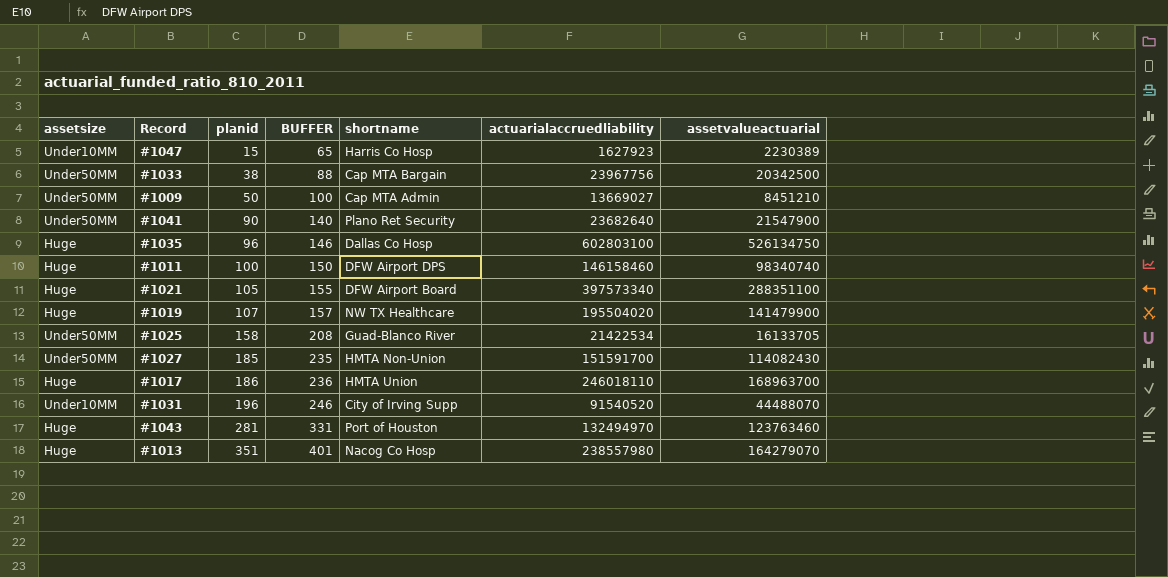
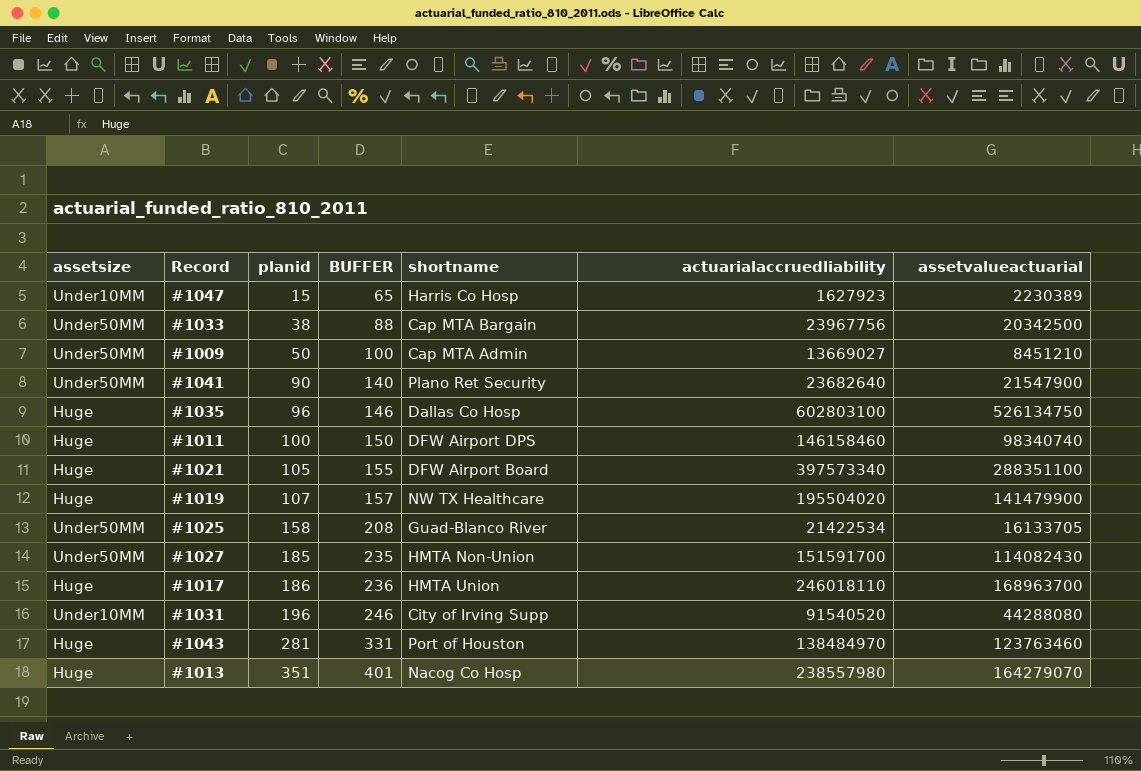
#1031 | assetvalueactuarial: 44488070 -> 44288080
#1043 | actuarialaccruedliability: 132494970 -> 138484970

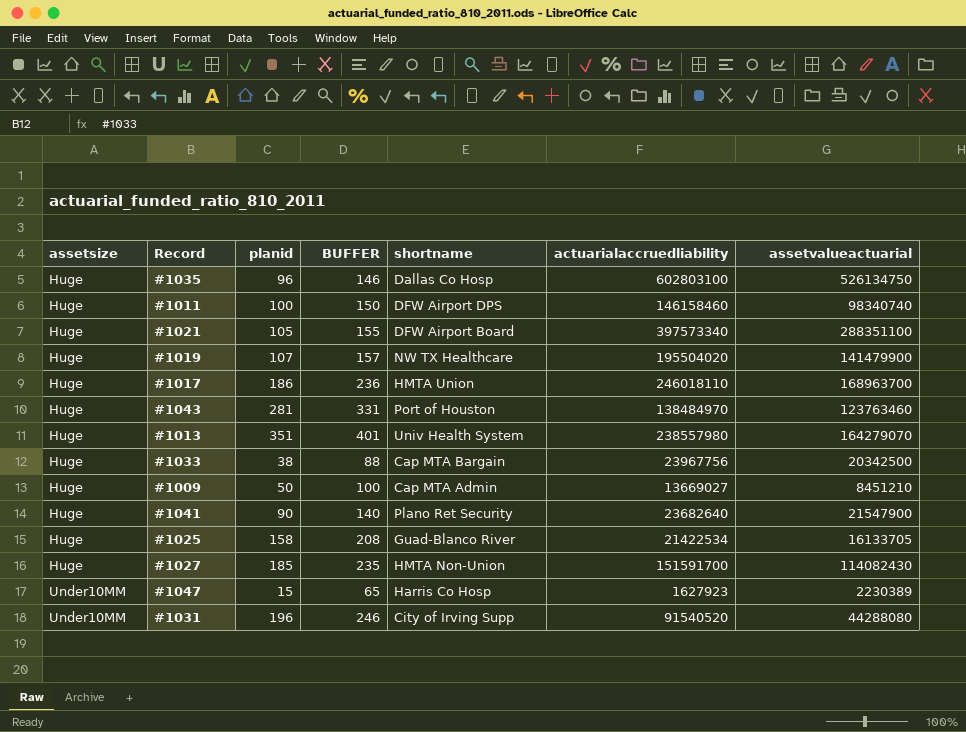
row order: planid ascending -> assetsize ascending
#1013 | shortname: Nacog Co Hosp -> Univ Health System
#1033 | assetsize: Under50MM -> Huge
#1009 | assetsize: Under50MM -> Huge
#1041 | assetsize: Under50MM -> Huge
#1025 | assetsize: Under50MM -> Huge
#1027 | assetsize: Under50MM -> Huge

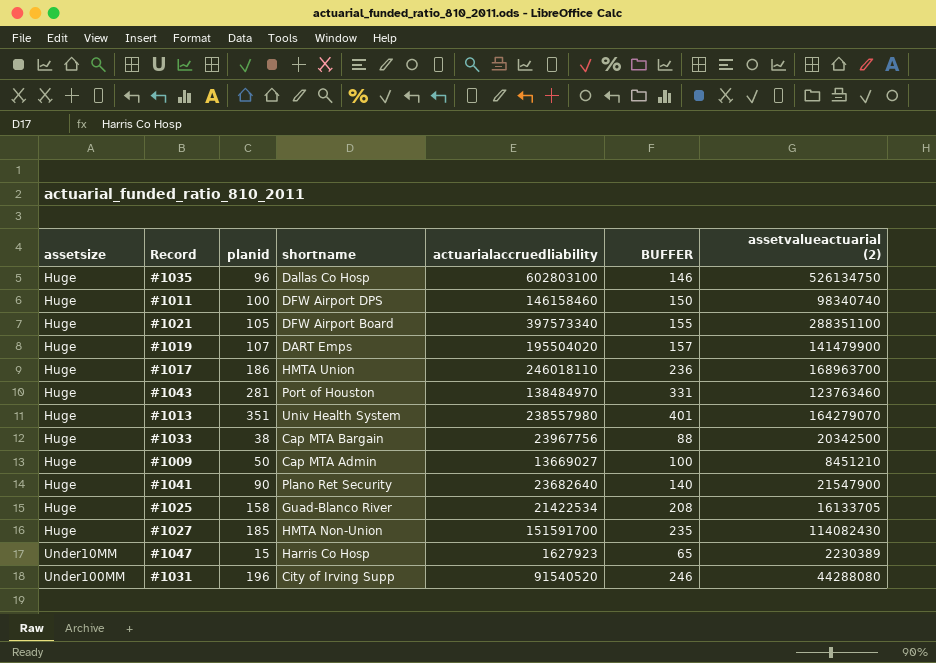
column BUFFER | position: 4 -> 6
column name: assetvalueactuarial -> assetvalueactuarial (2)
#1019 | shortname: NW TX Healthcare -> DART Emps
#1031 | assetsize: Under10MM -> Under100MM

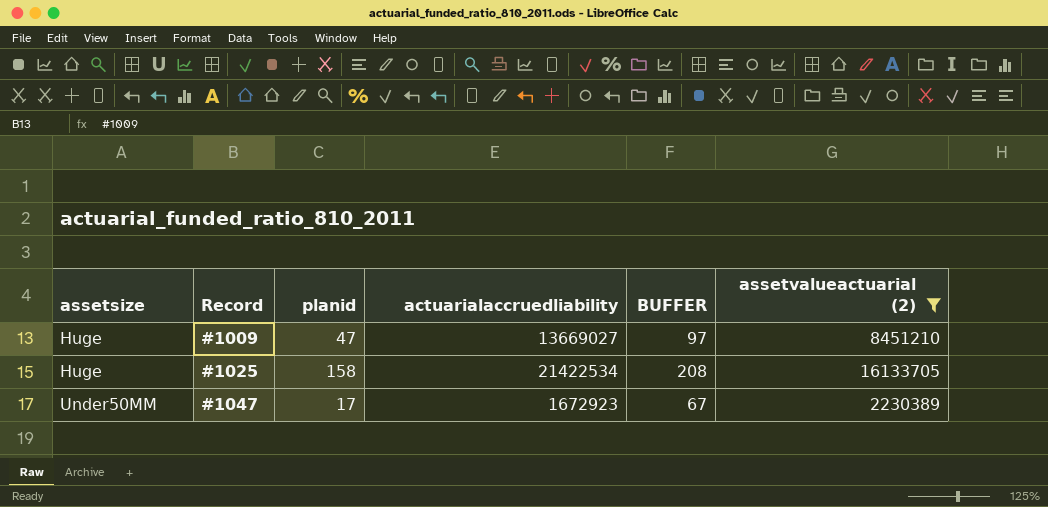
filter: none -> assetvalueactuarial (2) <= 16133705
column shortname | position: 4 -> none
#1009 | planid: 50 -> 47
#1009 | BUFFER: 100 -> 97
#1047 | assetsize: Under10MM -> Under50MM
#1047 | planid: 15 -> 17
#1047 | actuarialaccruedliability: 1627923 -> 1672923
#1047 | BUFFER: 65 -> 67

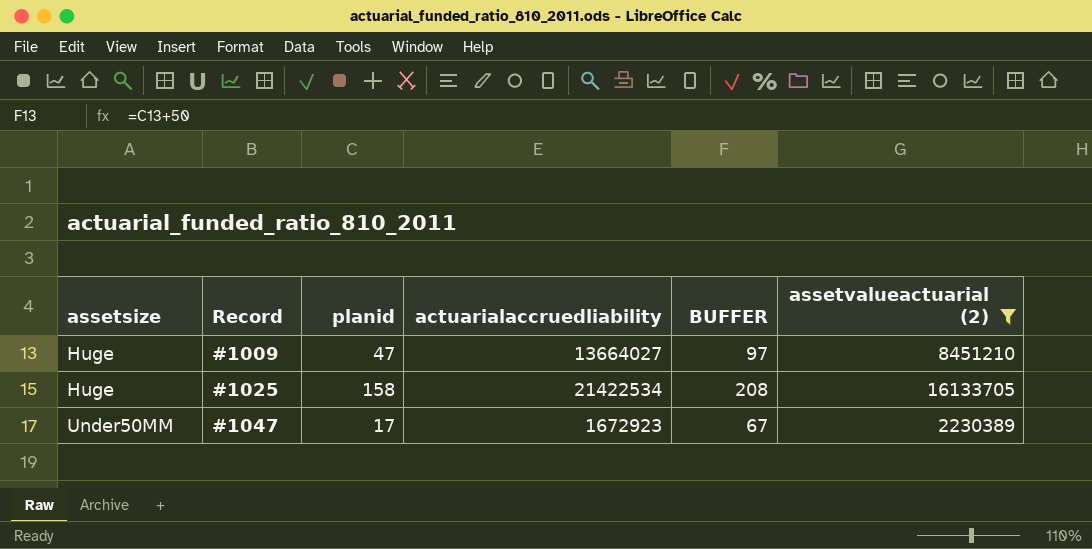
#1009 | actuarialaccruedliability: 13669027 -> 13664027

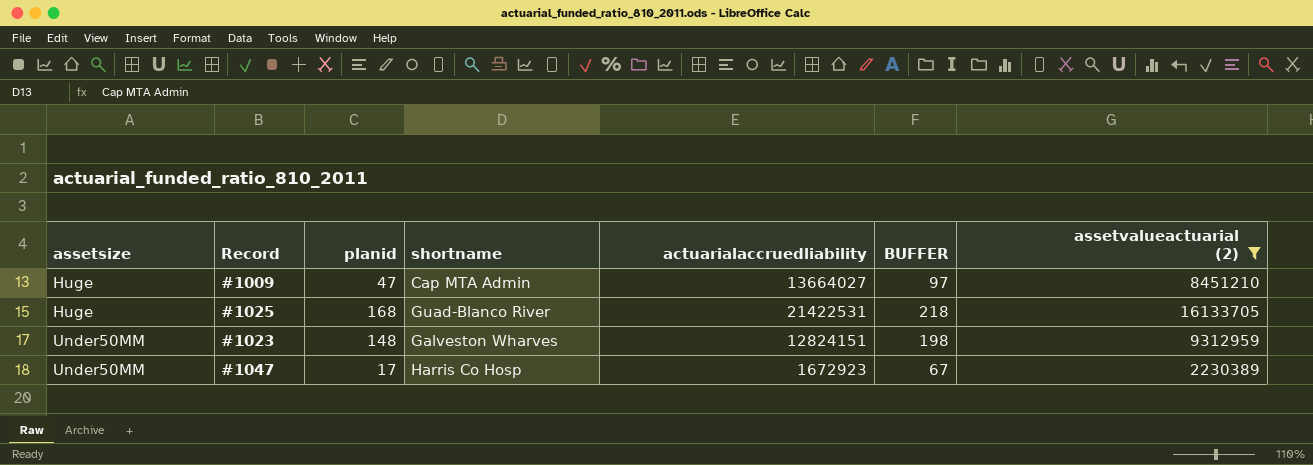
column shortname | position: none -> 4
#1025 | planid: 158 -> 168
#1025 | actuarialaccruedliability: 21422534 -> 21422531
#1025 | BUFFER: 208 -> 218
row #1023: none -> Under50MM | 148 | Galveston Wharves | 12824151 | 198 | 9312959

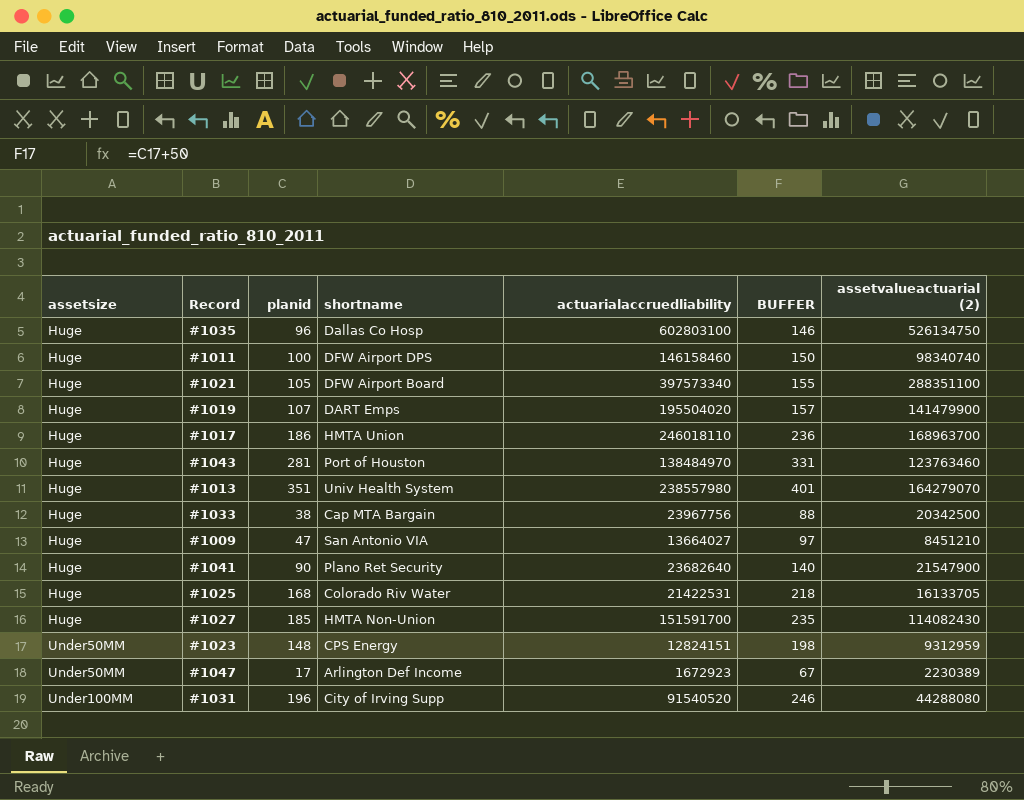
filter: assetvalueactuarial (2) <= 16133705 -> none
#1009 | shortname: Cap MTA Admin -> San Antonio VIA
#1025 | shortname: Guad-Blanco River -> Colorado Riv Water
#1023 | shortname: Galveston Wharves -> CPS Energy
#1047 | shortname: Harris Co Hosp -> Arlington Def Income

